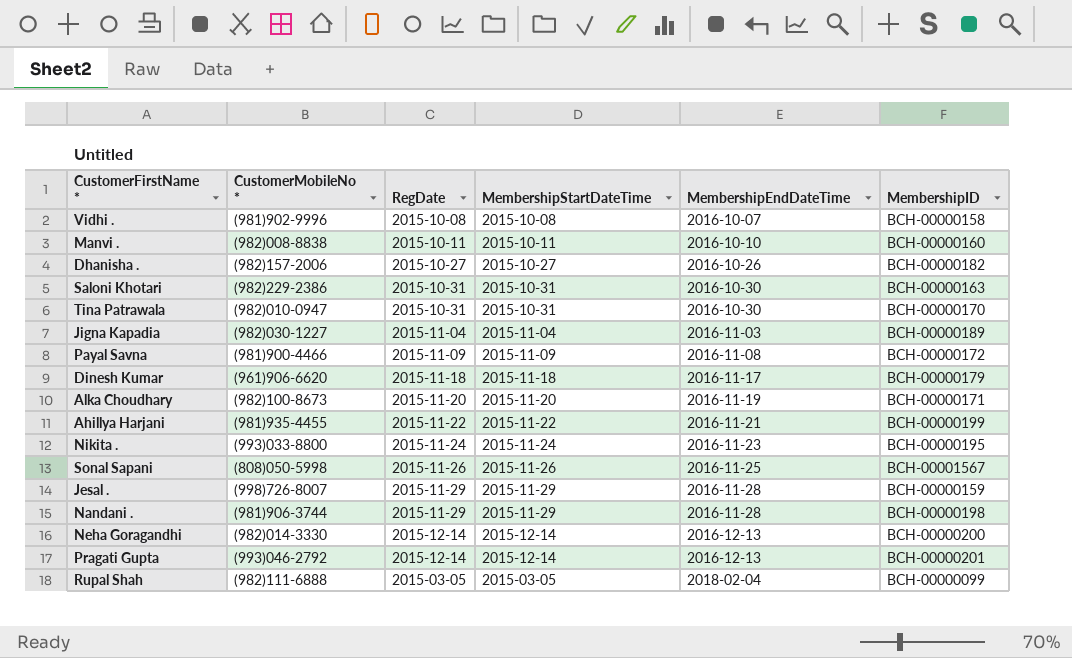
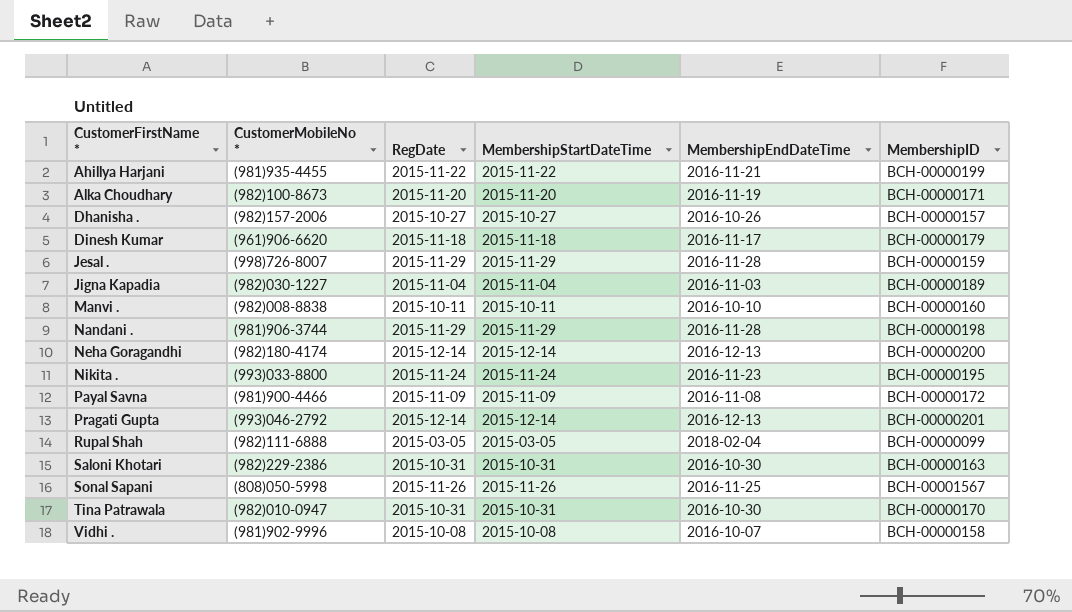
row order: MembershipEndDateTime ascending -> CustomerFirstName * ascending
Dhanisha . | MembershipID: BCH-00000182 -> BCH-00000157
Neha Goragandhi | CustomerMobileNo *: (982)014-3330 -> (982)180-4174

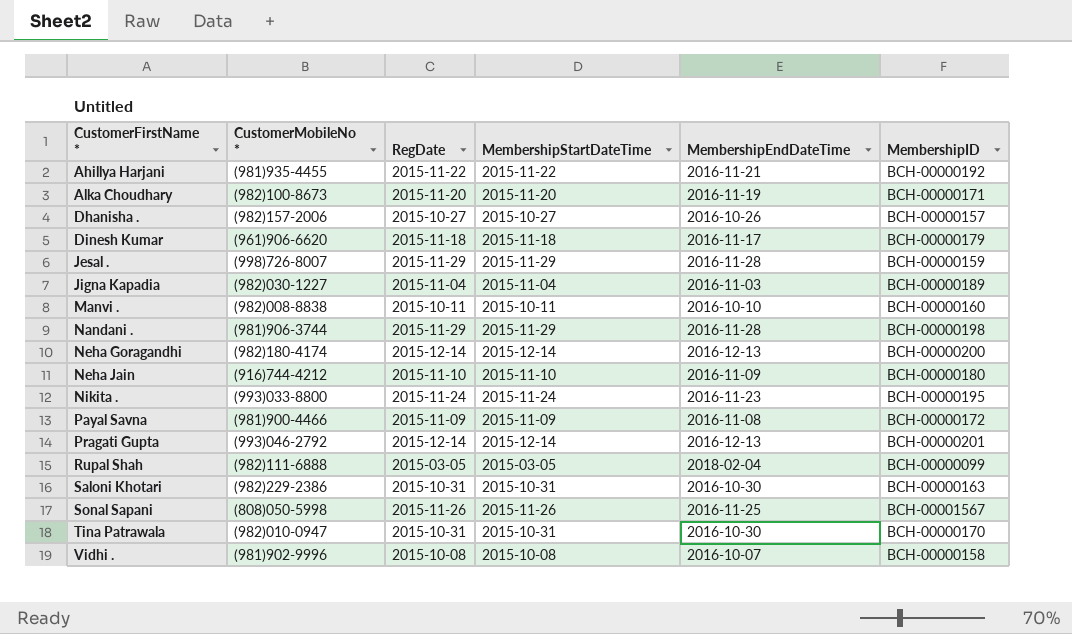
Ahillya Harjani | MembershipID: BCH-00000199 -> BCH-00000192
row Neha Jain: none -> (916)744-4212 | 2015-11-10 | 2015-11-10 | 2016-11-09 | BCH-00000180

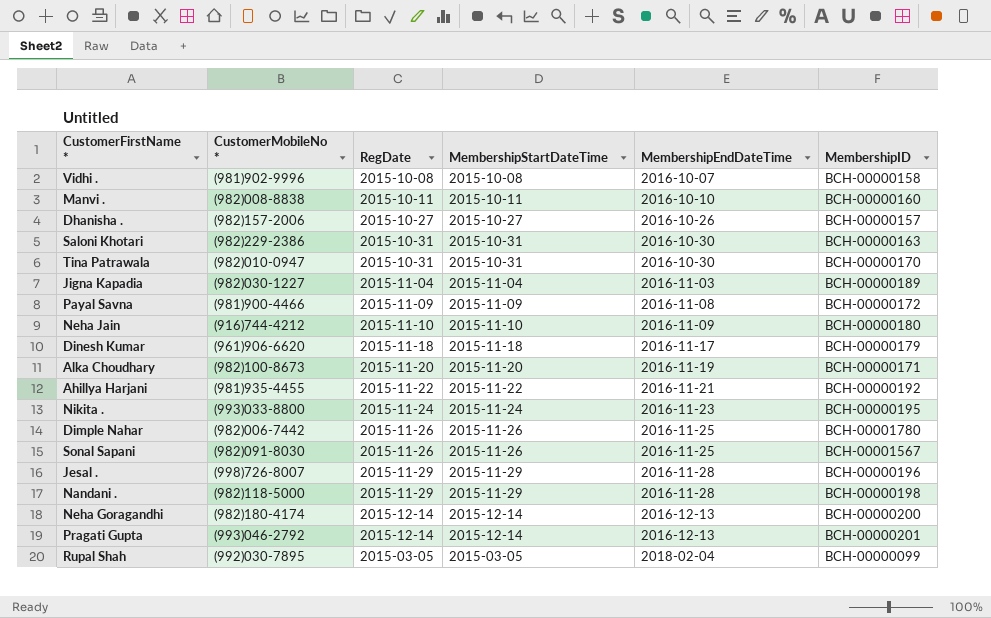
row order: CustomerFirstName * ascending -> MembershipEndDateTime ascending
row Dimple Nahar: none -> (982)006-7442 | 2015-11-26 | 2015-11-26 | 2016-11-25 | BCH-00001780
Sonal Sapani | CustomerMobileNo *: (808)050-5998 -> (982)091-8030
Jesal . | MembershipID: BCH-00000159 -> BCH-00000196
Nandani . | CustomerMobileNo *: (981)906-3744 -> (982)118-5000
Rupal Shah | CustomerMobileNo *: (982)111-6888 -> (992)030-7895

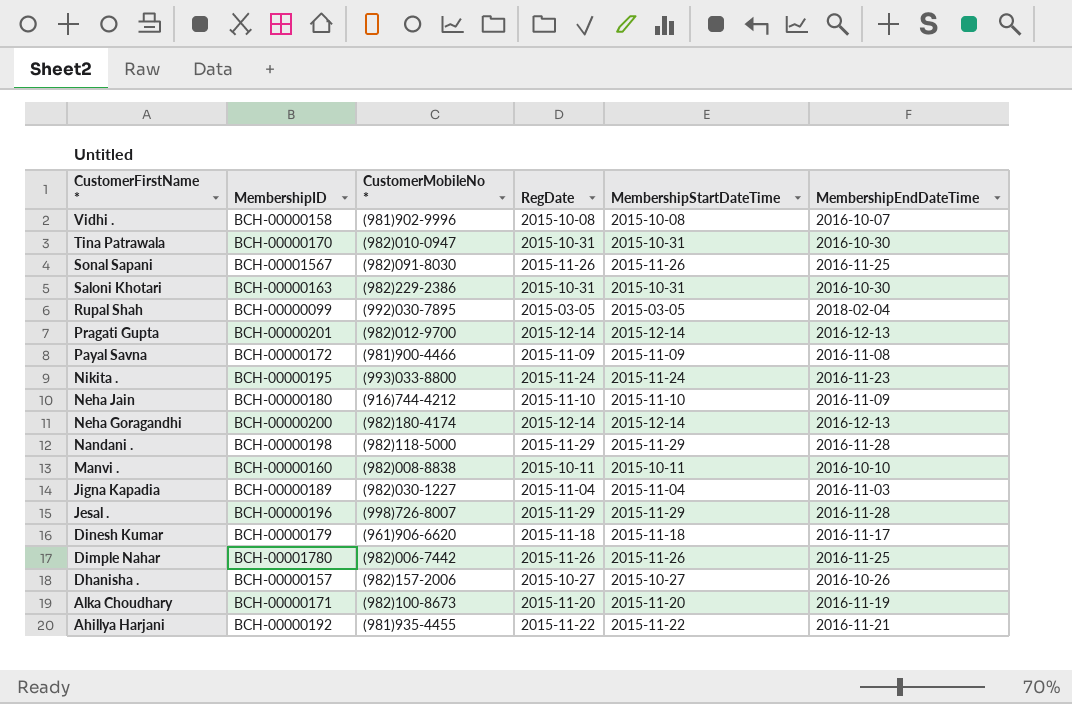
row order: MembershipEndDateTime ascending -> CustomerFirstName * descending
column MembershipID | position: 6 -> 2
Pragati Gupta | CustomerMobileNo *: (993)046-2792 -> (982)012-9700

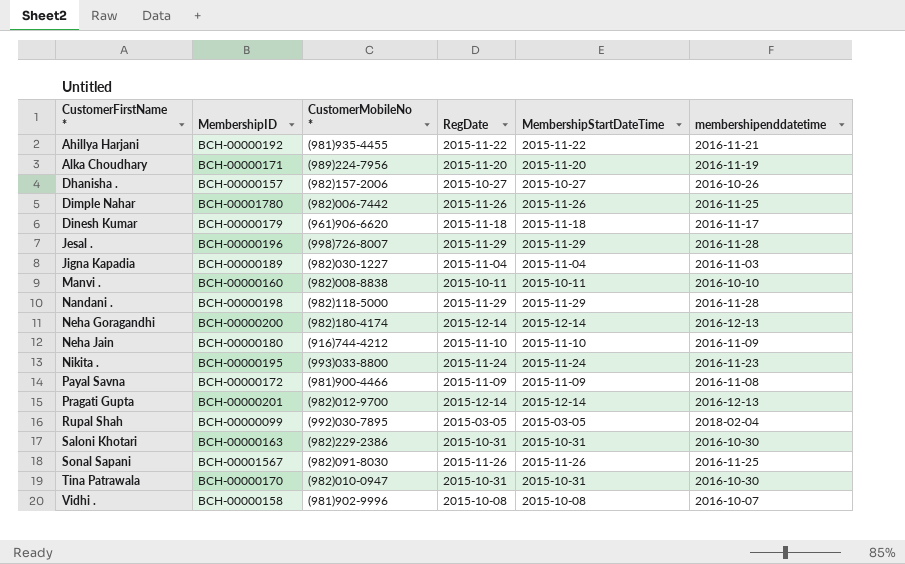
row order: CustomerFirstName * descending -> CustomerFirstName * ascending
column name: MembershipEndDateTime -> membershipenddatetime
Alka Choudhary | CustomerMobileNo *: (982)100-8673 -> (989)224-7956

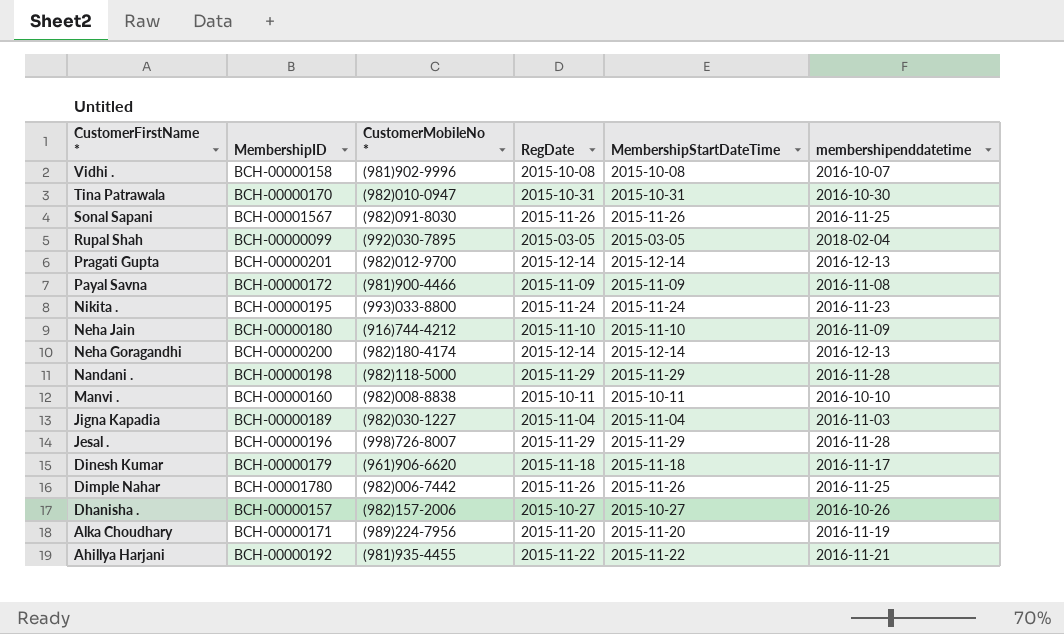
row order: CustomerFirstName * ascending -> CustomerFirstName * descending
row Saloni Khotari: BCH-00000163 | (982)229-2386 | 2015-10-31 | 2015-10-31 | 2016-10-30 -> none

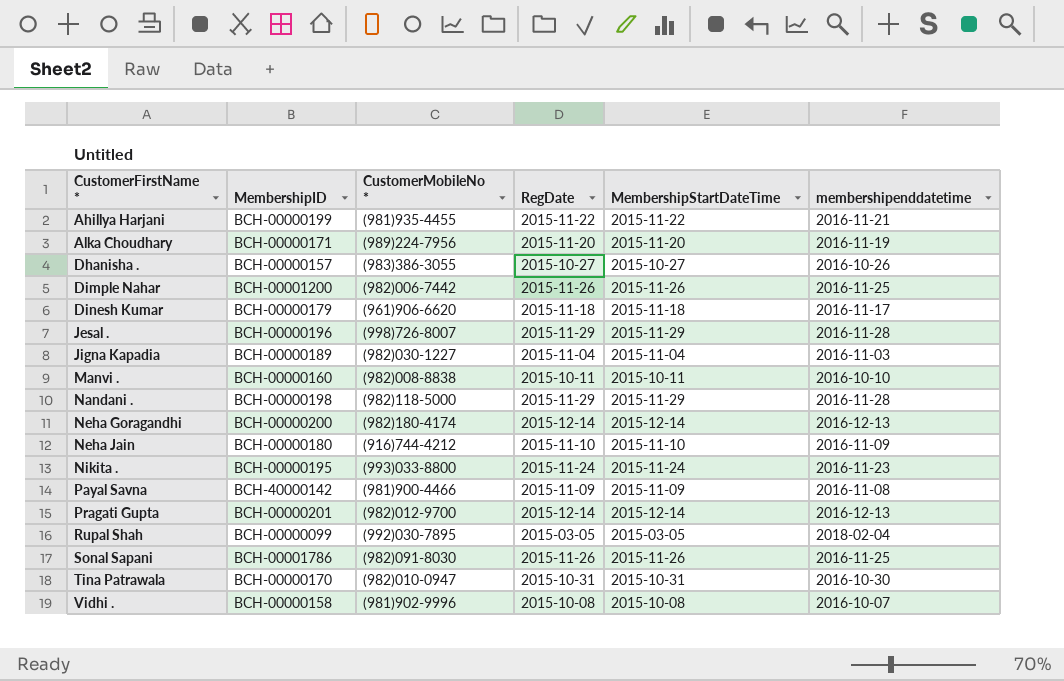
row order: CustomerFirstName * descending -> CustomerFirstName * ascending
Ahillya Harjani | MembershipID: BCH-00000192 -> BCH-00000199
Dhanisha . | CustomerMobileNo *: (982)157-2006 -> (983)386-3055
Dimple Nahar | MembershipID: BCH-00001780 -> BCH-00001200
Payal Savna | MembershipID: BCH-00000172 -> BCH-40000142
Sonal Sapani | MembershipID: BCH-00001567 -> BCH-00001786

